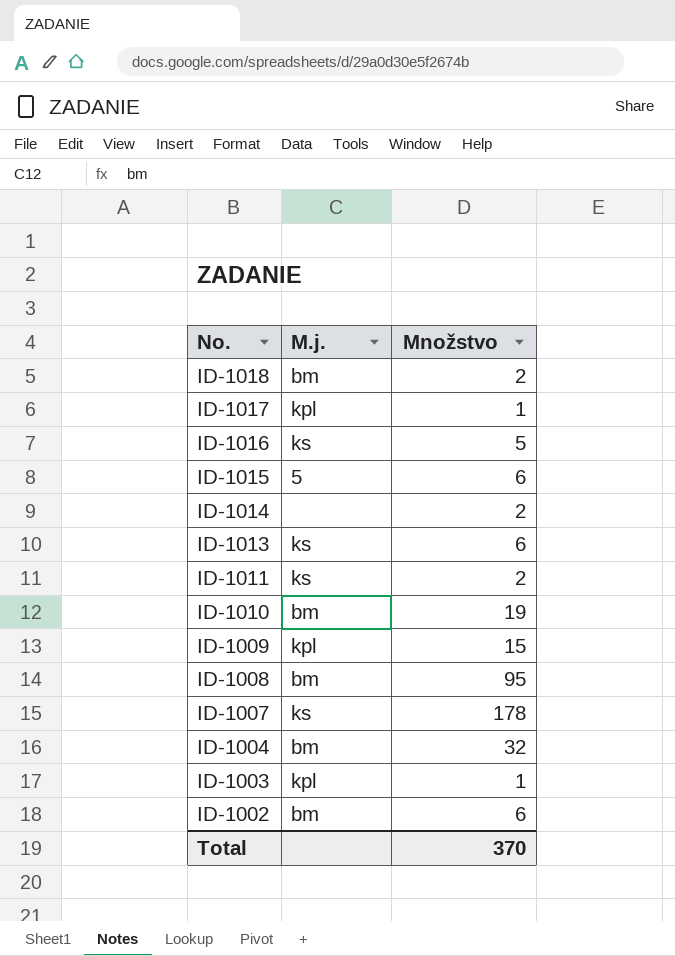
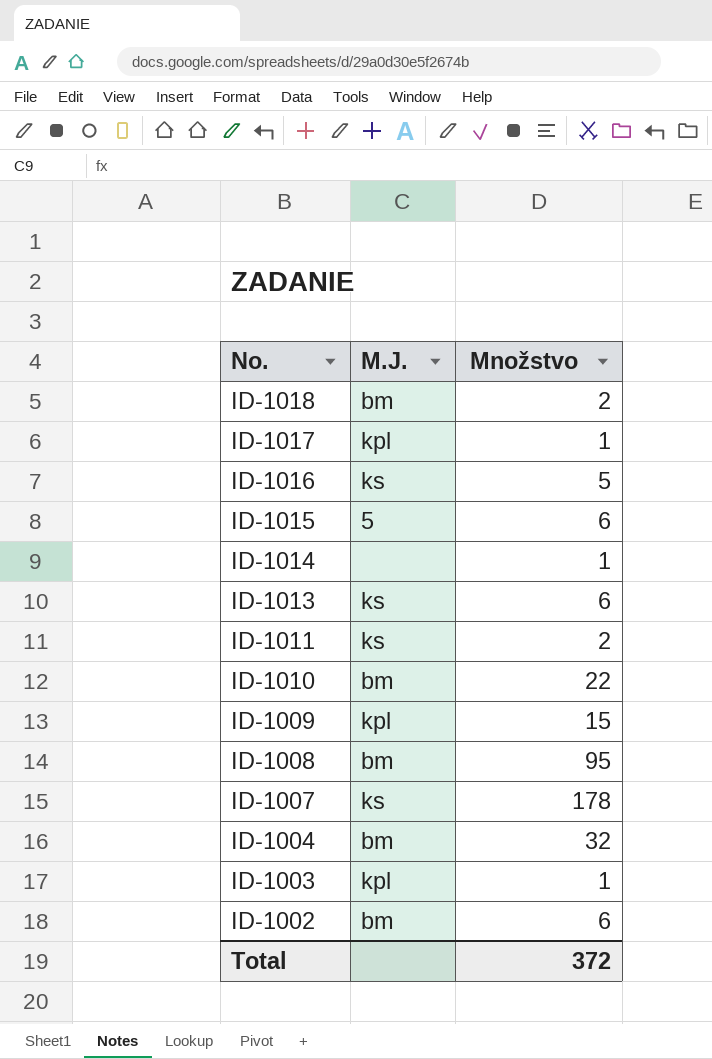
column name: M.j. -> M.J.
ID-1014 | Množstvo: 2 -> 1
ID-1010 | Množstvo: 19 -> 22
Total | Množstvo: 370 -> 372

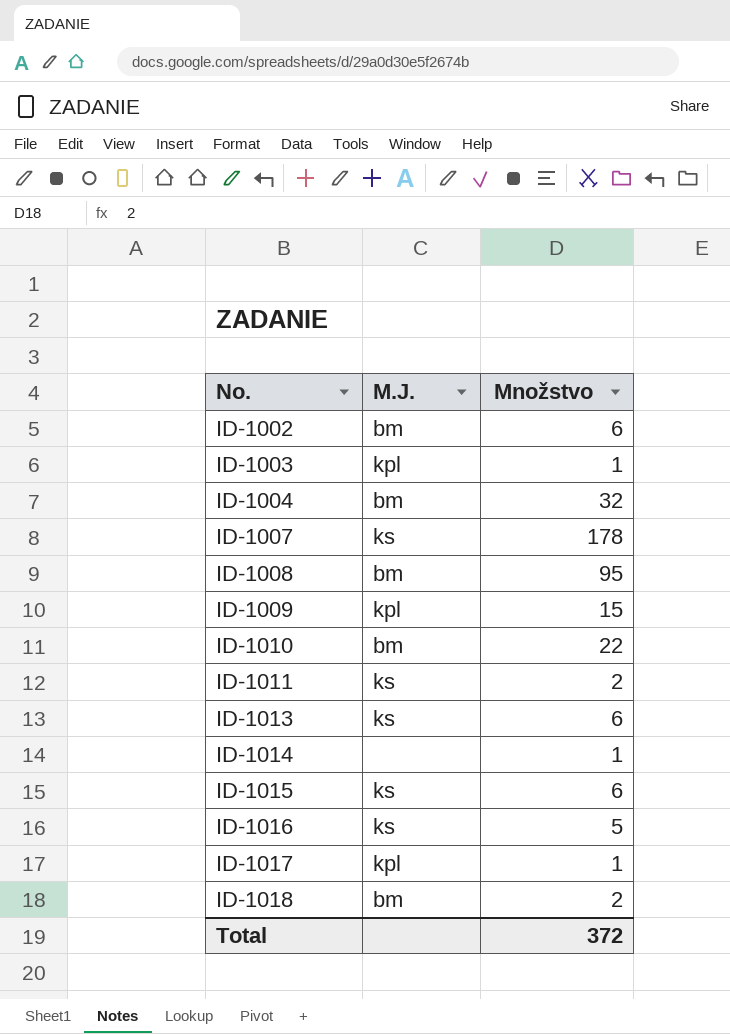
row order: No. descending -> No. ascending
ID-1015 | M.J.: 5 -> ks

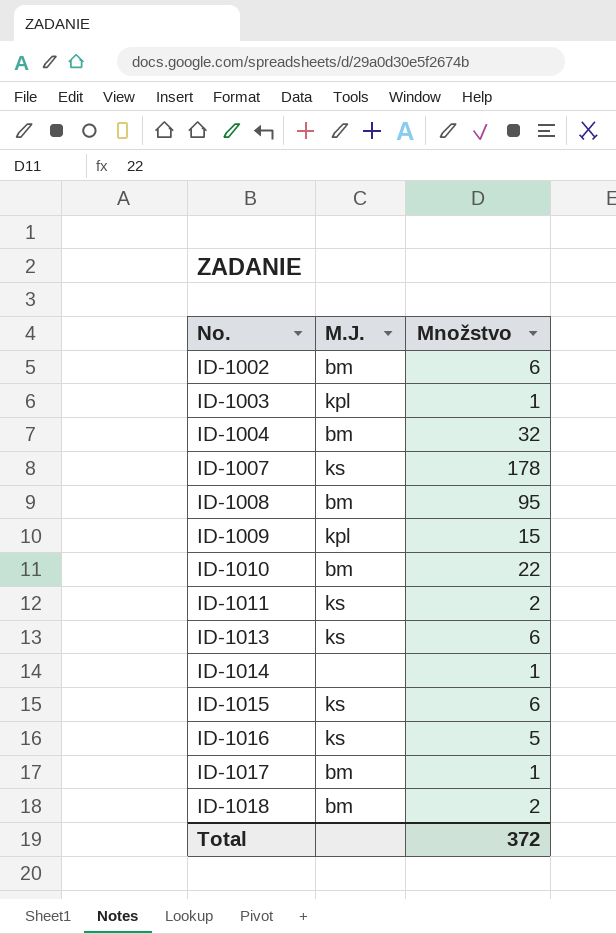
ID-1017 | M.J.: kpl -> bm

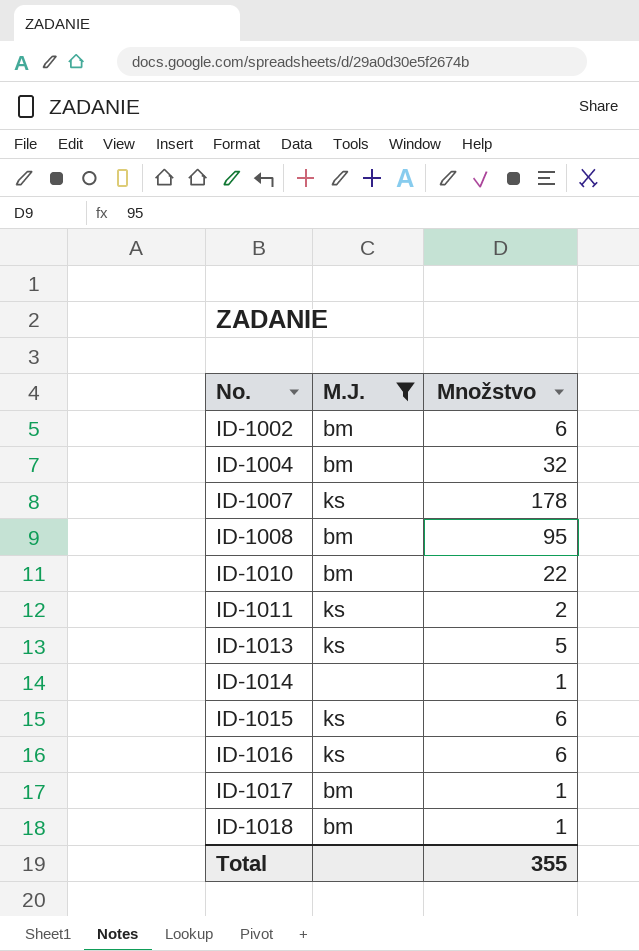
filter: none -> M.J. != kpl
ID-1013 | Množstvo: 6 -> 5
ID-1016 | Množstvo: 5 -> 6
ID-1018 | Množstvo: 2 -> 1
Total | Množstvo: 372 -> 355

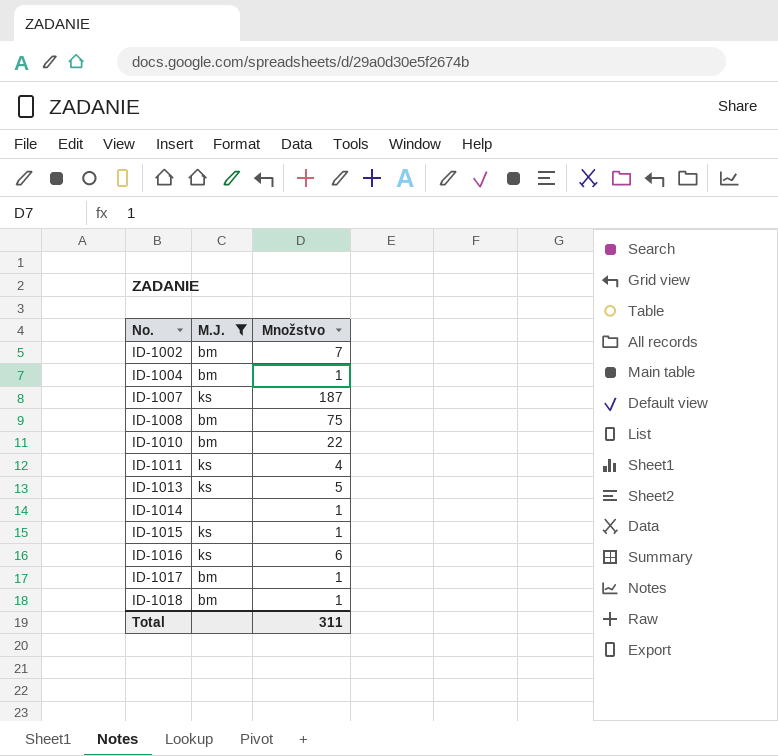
ID-1002 | Množstvo: 6 -> 7
ID-1004 | Množstvo: 32 -> 1
ID-1007 | Množstvo: 178 -> 187
ID-1008 | Množstvo: 95 -> 75
ID-1011 | Množstvo: 2 -> 4
ID-1015 | Množstvo: 6 -> 1
Total | Množstvo: 355 -> 311

